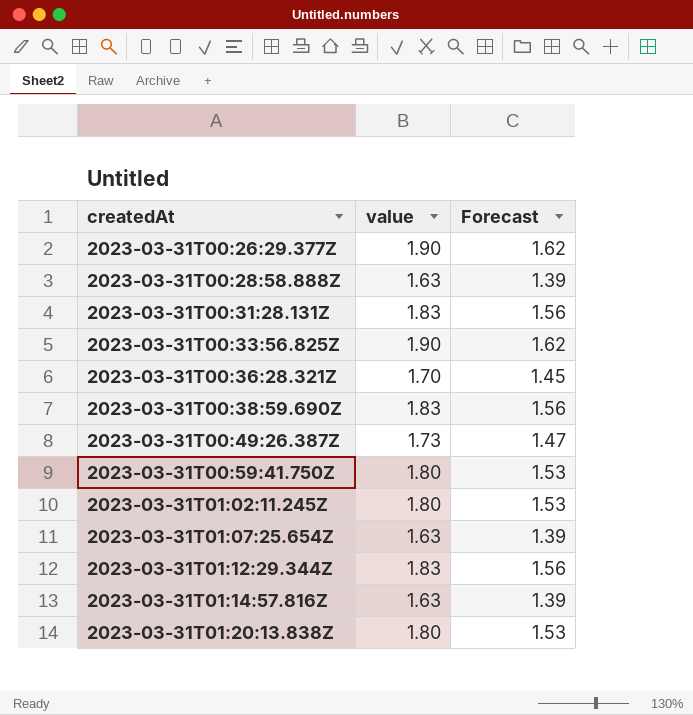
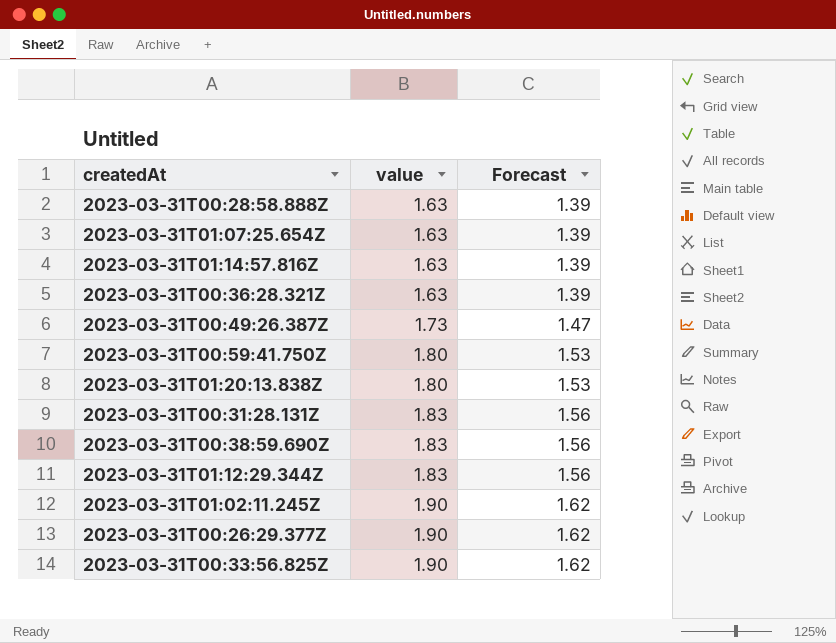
row order: createdAt ascending -> value ascending
2023-03-31T00:36:28.321Z | value: 1.70 -> 1.63
2023-03-31T00:36:28.321Z | Forecast: 1.45 -> 1.39
2023-03-31T01:02:11.245Z | value: 1.80 -> 1.90
2023-03-31T01:02:11.245Z | Forecast: 1.53 -> 1.62

